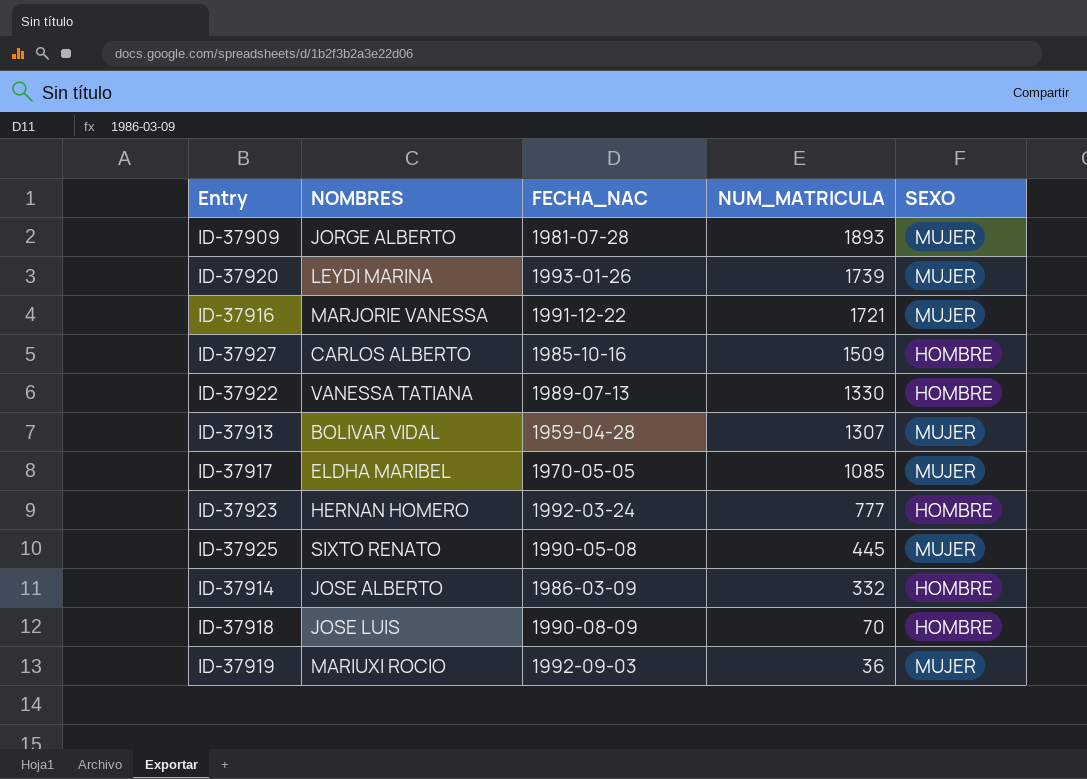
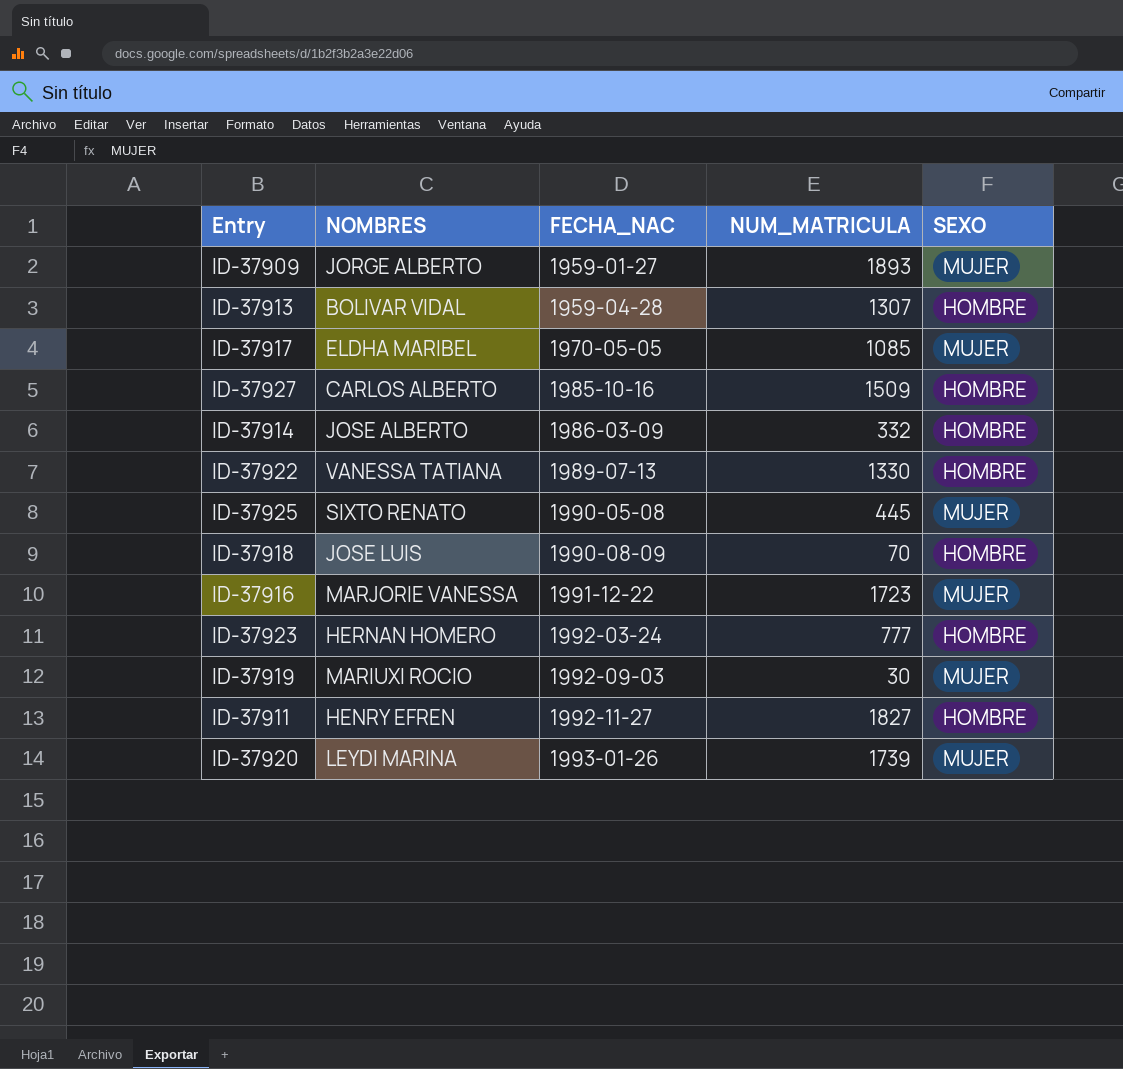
row order: NUM_MATRICULA descending -> FECHA_NAC ascending
ID-37909 | FECHA_NAC: 1981-07-28 -> 1959-01-27
ID-37913 | SEXO: MUJER -> HOMBRE
ID-37916 | NUM_MATRICULA: 1721 -> 1723
ID-37919 | NUM_MATRICULA: 36 -> 30
row ID-37911: none -> HENRY EFREN | 1992-11-27 | 1827 | HOMBRE

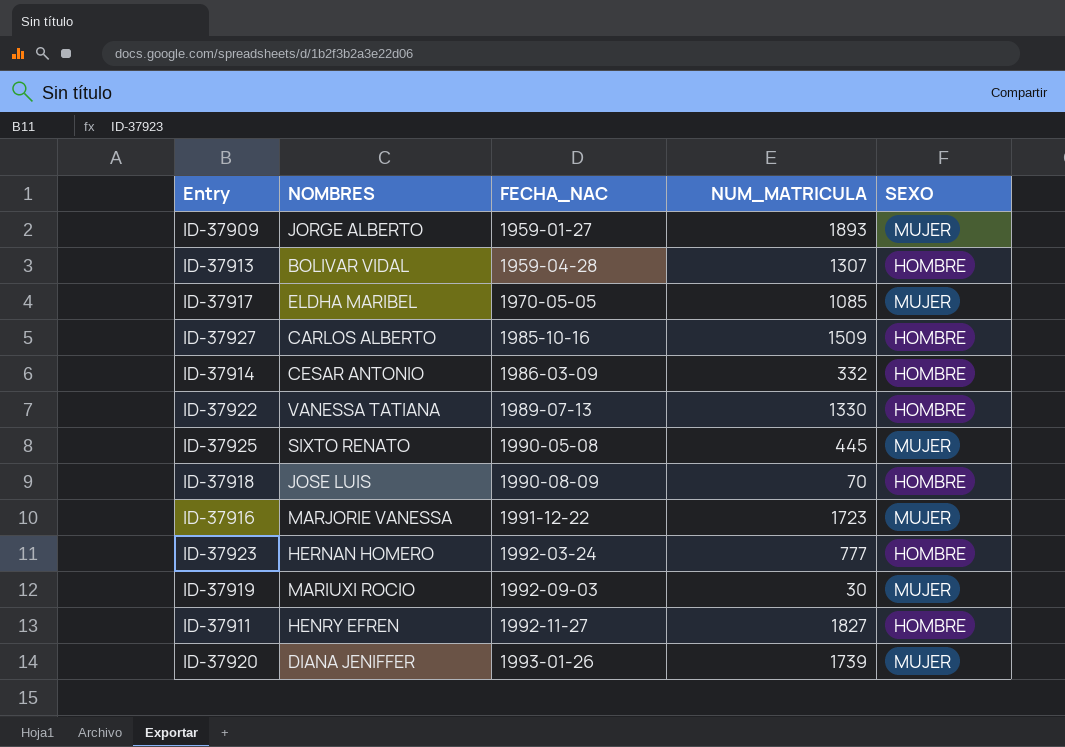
ID-37914 | NOMBRES: JOSE ALBERTO -> CESAR ANTONIO
ID-37920 | NOMBRES: LEYDI MARINA -> DIANA JENIFFER

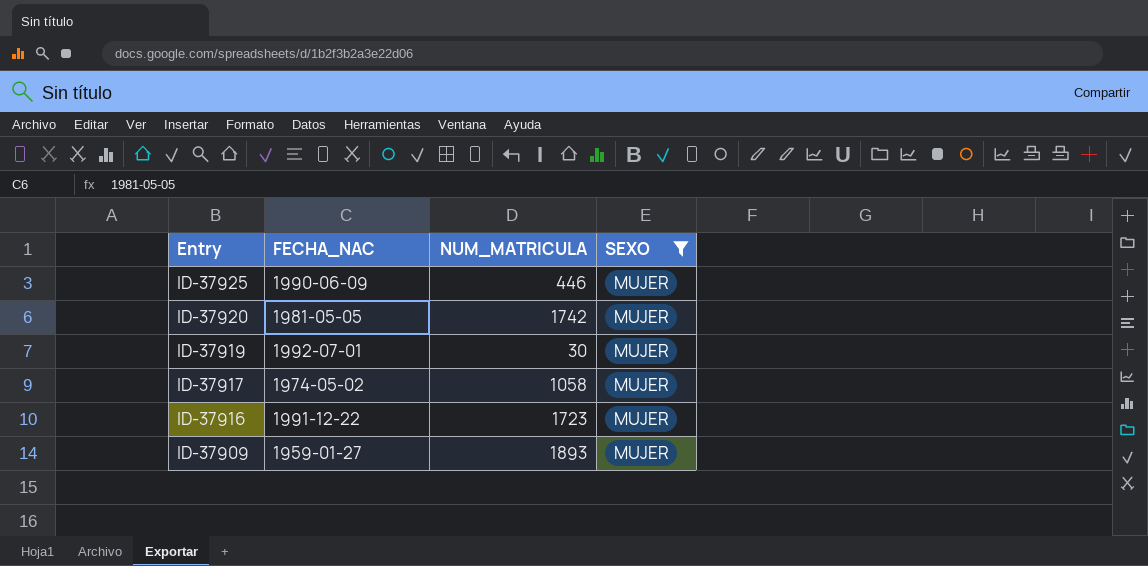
filter: none -> SEXO = MUJER
row order: FECHA_NAC ascending -> Entry descending
column NOMBRES | position: 2 -> none
ID-37925 | FECHA_NAC: 1990-05-08 -> 1990-06-09
ID-37925 | NUM_MATRICULA: 445 -> 446
ID-37920 | FECHA_NAC: 1993-01-26 -> 1981-05-05
ID-37920 | NUM_MATRICULA: 1739 -> 1742
ID-37919 | FECHA_NAC: 1992-09-03 -> 1992-07-01
ID-37917 | FECHA_NAC: 1970-05-05 -> 1974-05-02
ID-37917 | NUM_MATRICULA: 1085 -> 1058

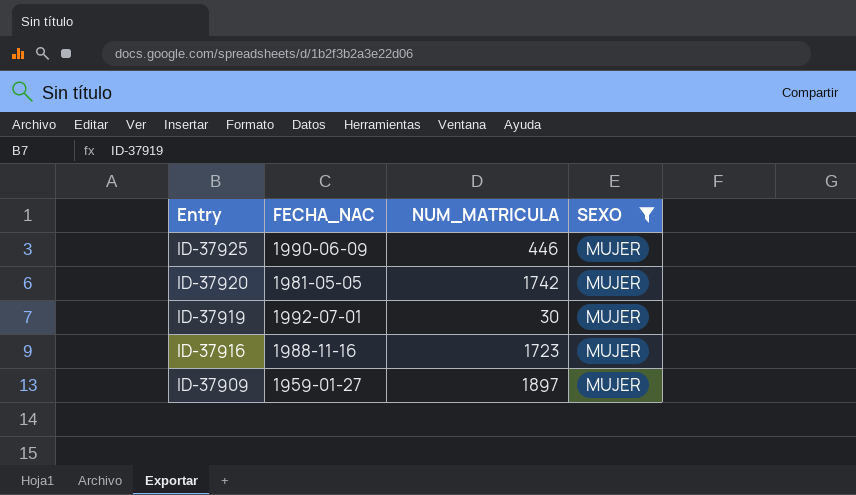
row ID-37917: 1974-05-02 | 1058 | MUJER -> none
ID-37916 | FECHA_NAC: 1991-12-22 -> 1988-11-16
ID-37909 | NUM_MATRICULA: 1893 -> 1897

